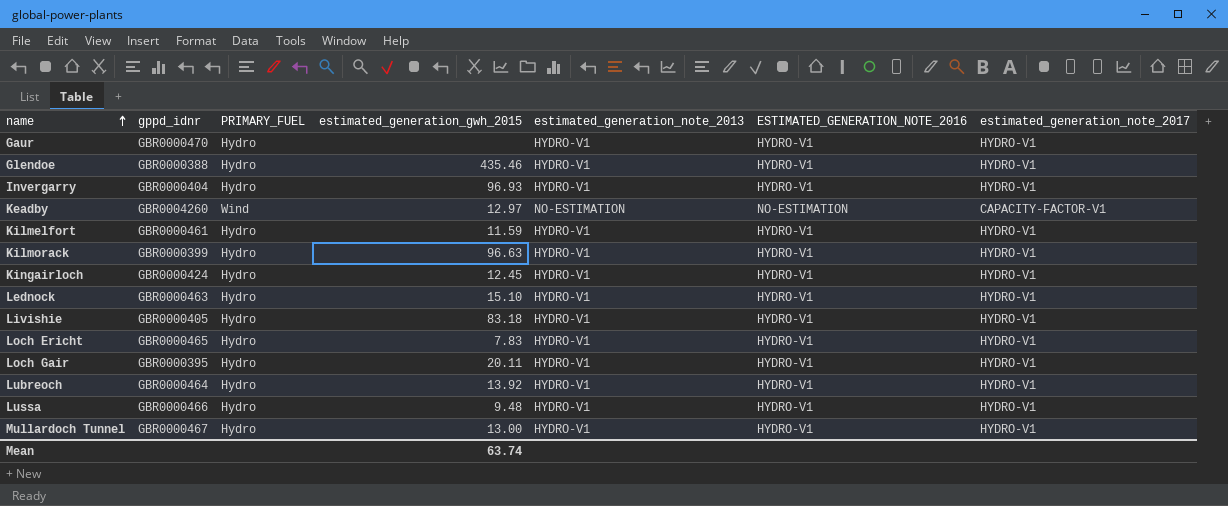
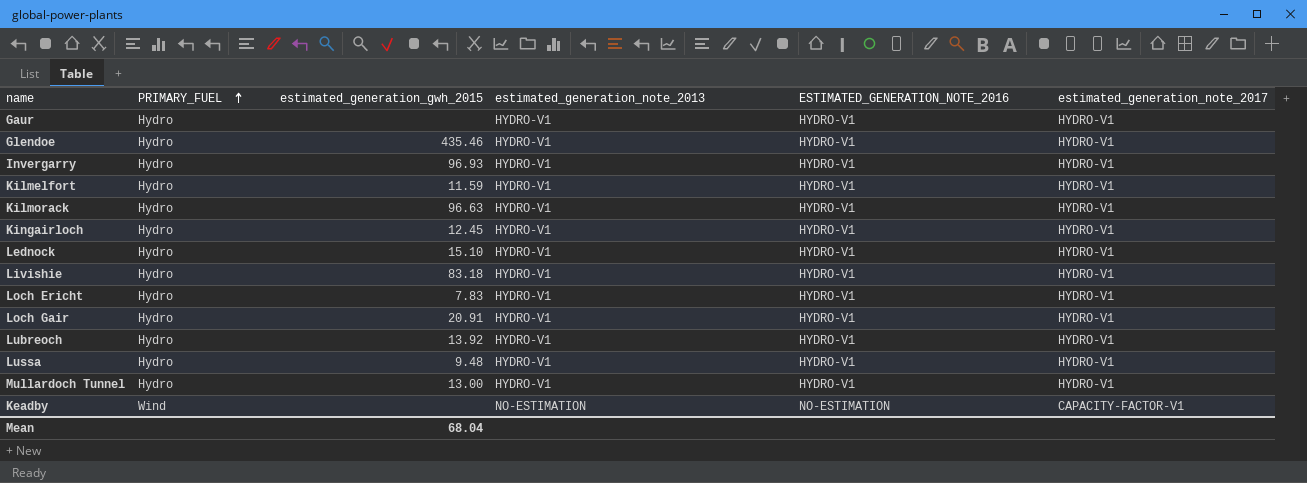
row order: name ascending -> PRIMARY_FUEL ascending
column gppd_idnr | position: 2 -> none
Loch Gair | estimated_generation_gwh_2015: 20.11 -> 20.91
Keadby | estimated_generation_gwh_2015: 12.97 -> none
Mean | estimated_generation_gwh_2015: 63.74 -> 68.04

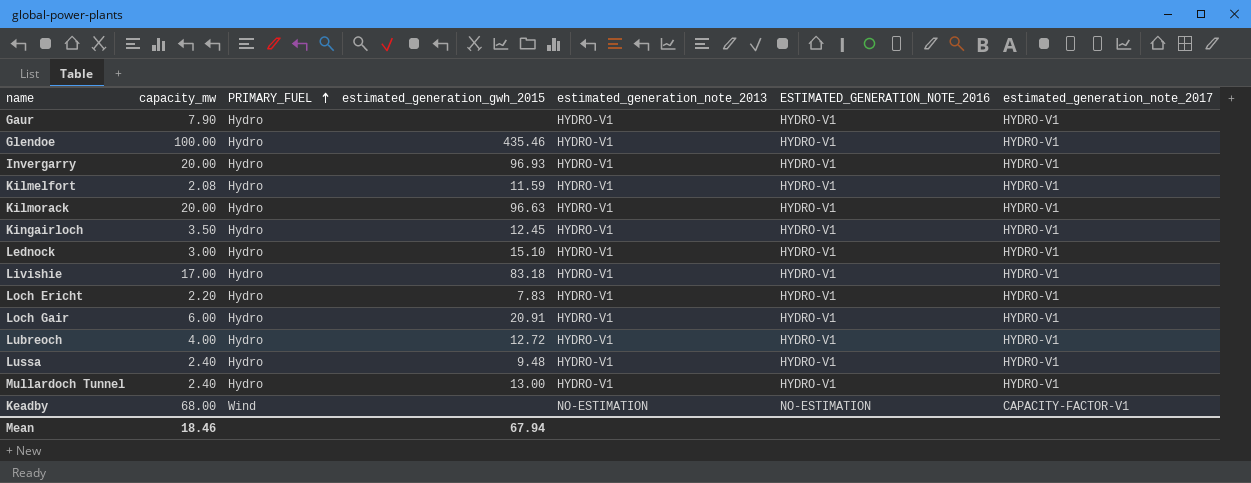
column capacity_mw | position: none -> 2
Lubreoch | estimated_generation_gwh_2015: 13.92 -> 12.72
Mean | estimated_generation_gwh_2015: 68.04 -> 67.94

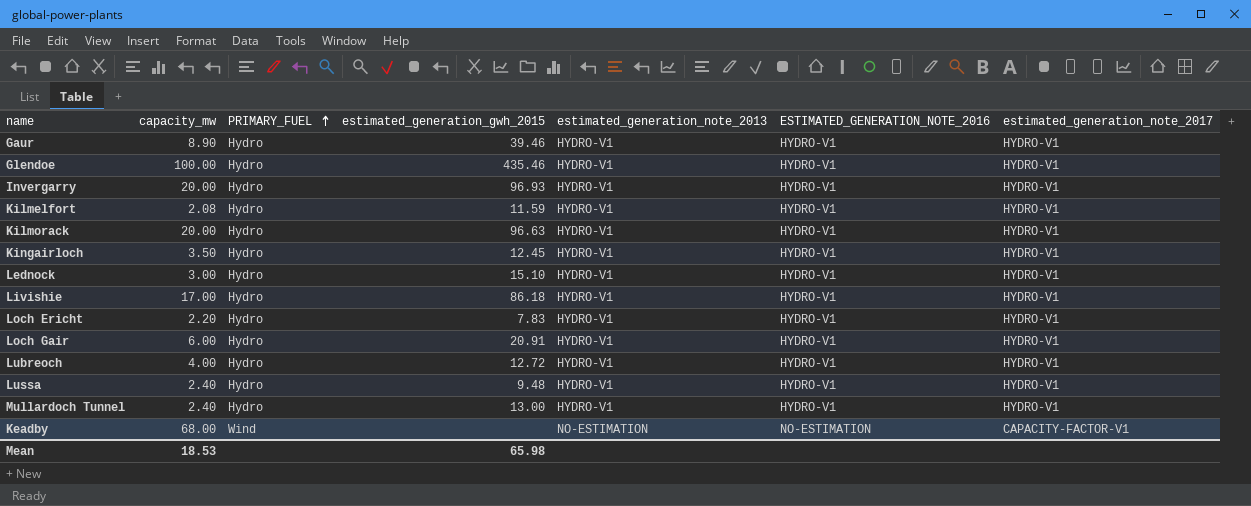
Gaur | capacity_mw: 7.90 -> 8.90
Gaur | estimated_generation_gwh_2015: none -> 39.46
Livishie | estimated_generation_gwh_2015: 83.18 -> 86.18
Mean | capacity_mw: 18.46 -> 18.53
Mean | estimated_generation_gwh_2015: 67.94 -> 65.98

